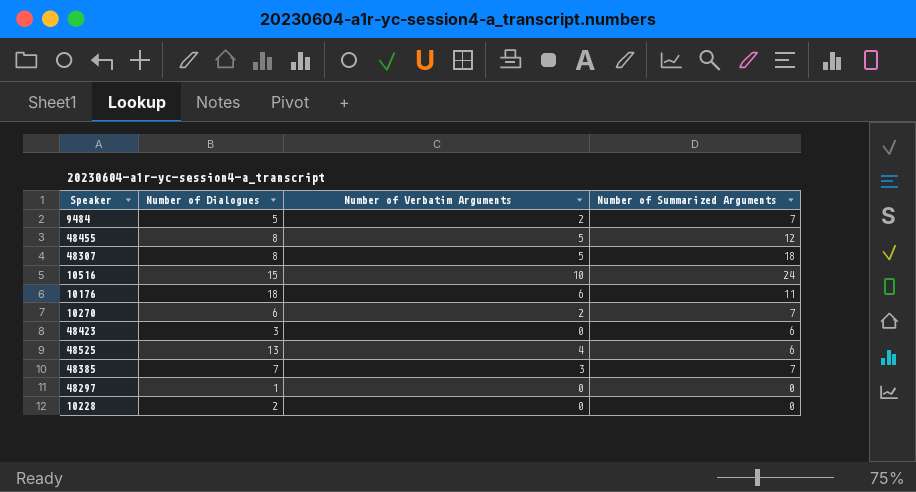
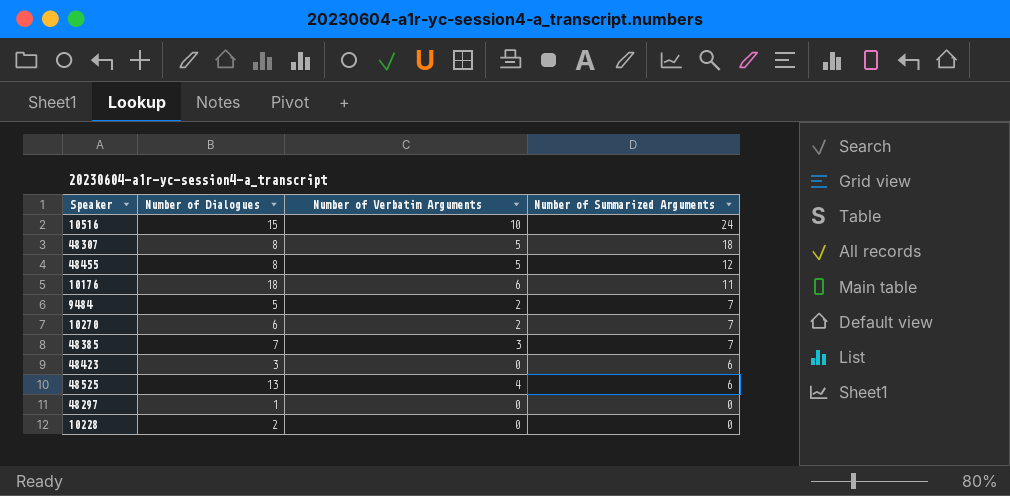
row order: none -> Number of Summarized Arguments descending

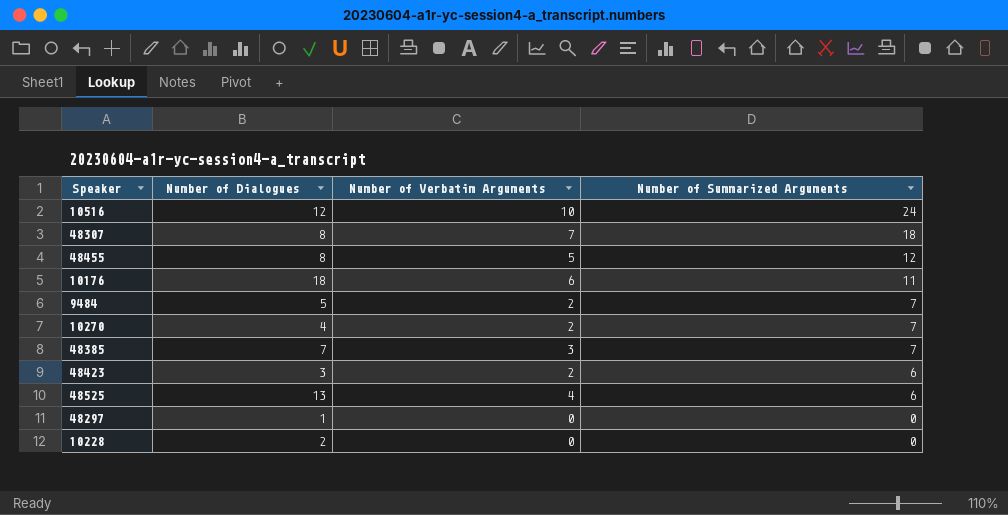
10516 | Number of Dialogues: 15 -> 12
48307 | Number of Verbatim Arguments: 5 -> 7
10270 | Number of Dialogues: 6 -> 4
48423 | Number of Verbatim Arguments: 0 -> 2

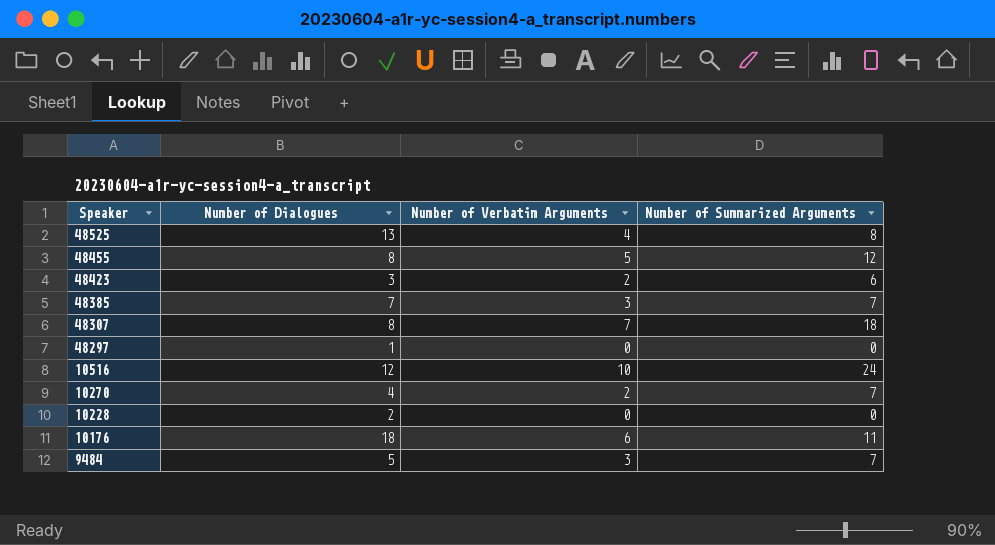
row order: Number of Summarized Arguments descending -> Speaker descending
48525 | Number of Summarized Arguments: 6 -> 8
9484 | Number of Verbatim Arguments: 2 -> 3

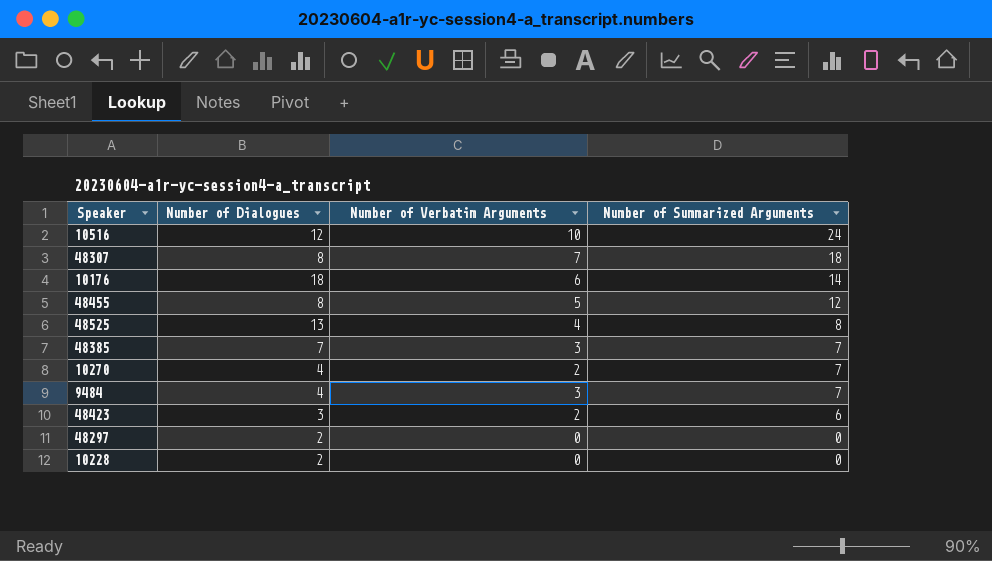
row order: Speaker descending -> Number of Summarized Arguments descending
10176 | Number of Summarized Arguments: 11 -> 14
9484 | Number of Dialogues: 5 -> 4
48297 | Number of Dialogues: 1 -> 2

